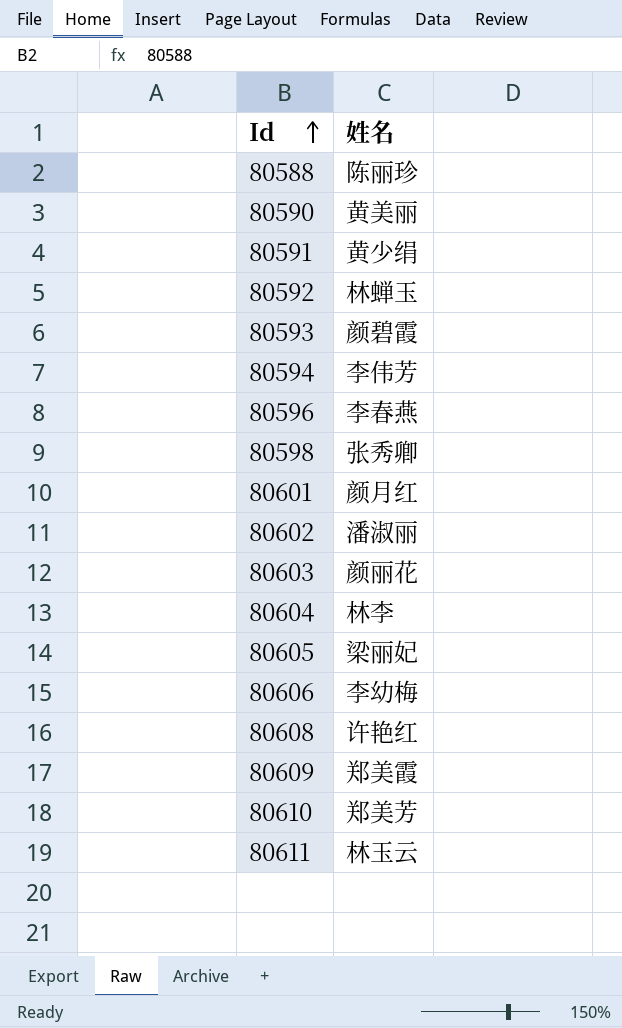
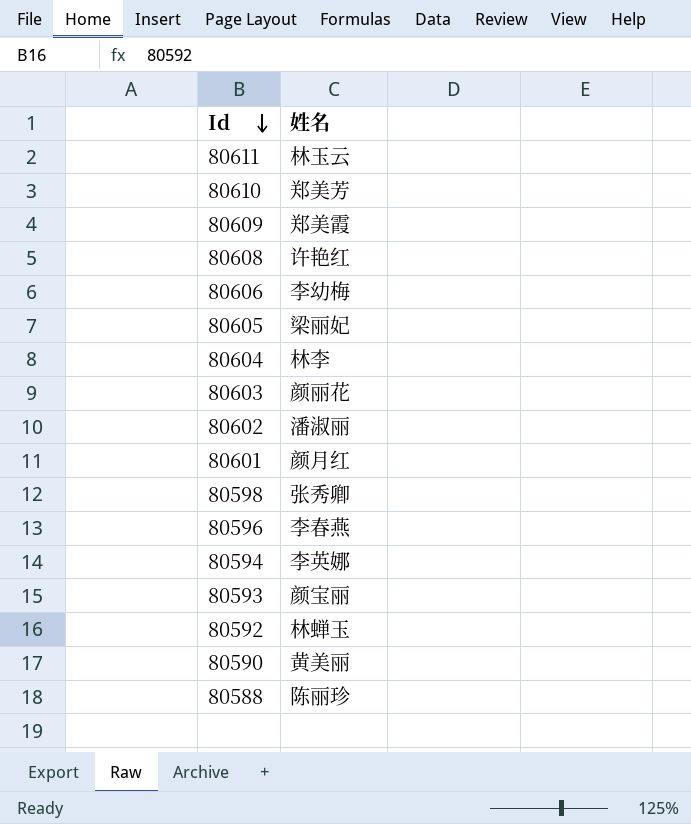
row order: Id ascending -> Id descending
row 80591: 黄少绢 -> none
80594 | 姓名: 李伟芳 -> 李英娜
80593 | 姓名: 颜碧霞 -> 颜宝丽

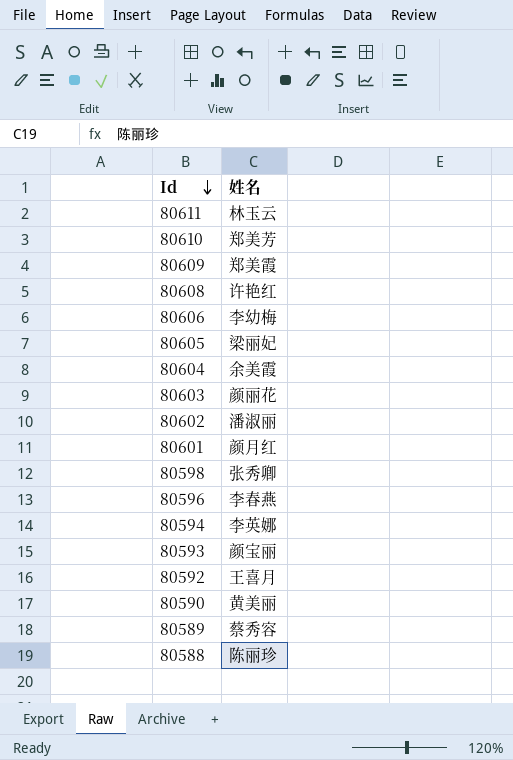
80604 | 姓名: 林李 -> 余美霞
80592 | 姓名: 林蝉玉 -> 王喜月
row 80589: none -> 蔡秀容

